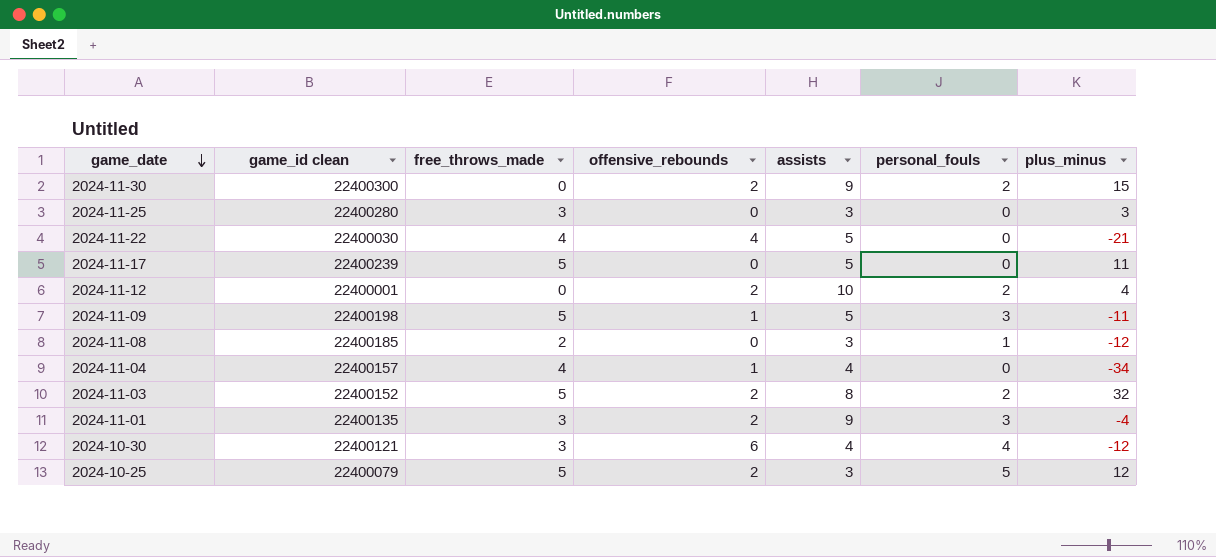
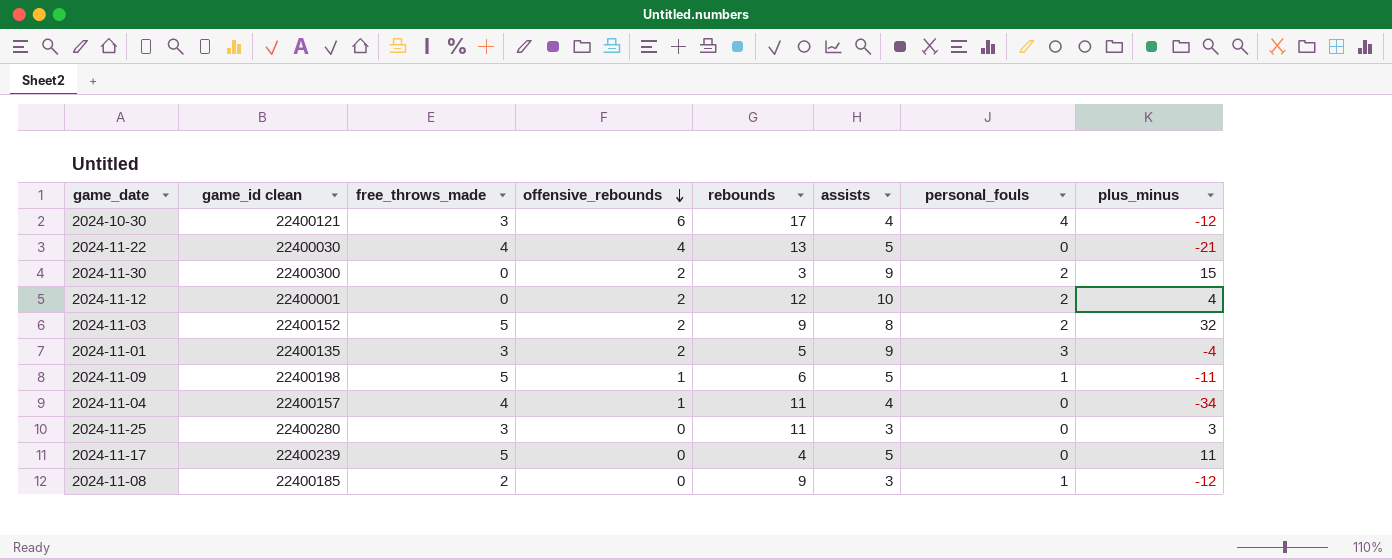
row order: game_date descending -> offensive_rebounds descending
column rebounds | position: none -> 5
row 2024-10-25: 22400079 | 5 | 2 | 3 | 5 | 12 -> none
2024-11-09 | personal_fouls: 3 -> 1

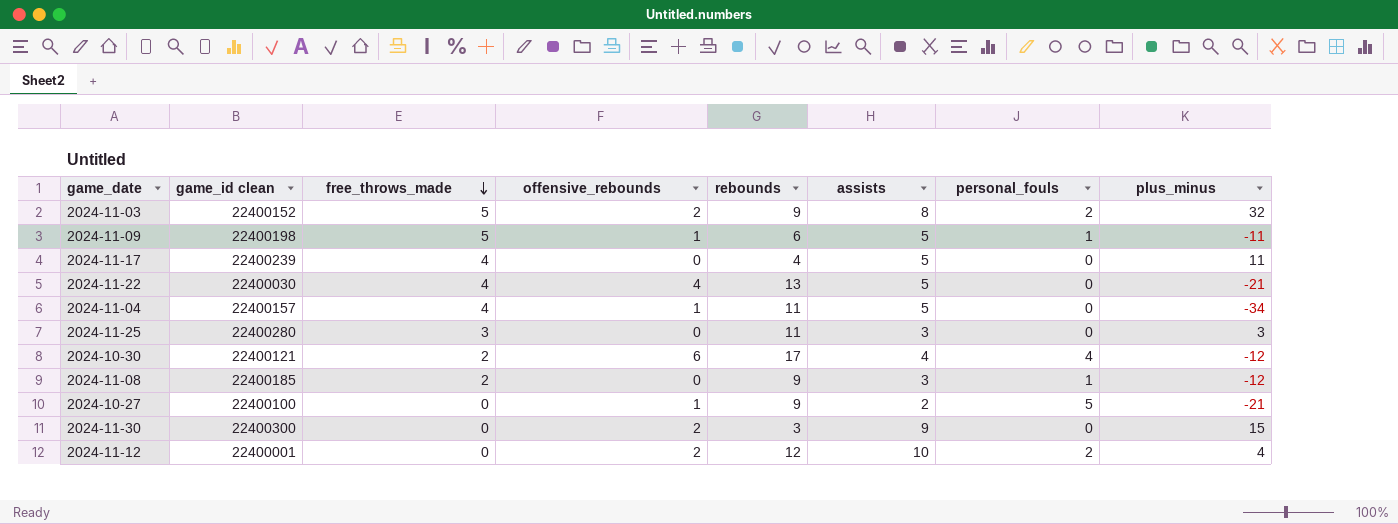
row order: offensive_rebounds descending -> free_throws_made descending
row 2024-11-01: 22400135 | 3 | 2 | 5 | 9 | 3 | -4 -> none
2024-11-17 | free_throws_made: 5 -> 4
2024-11-04 | assists: 4 -> 5
2024-10-30 | free_throws_made: 3 -> 2
row 2024-10-27: none -> 22400100 | 0 | 1 | 9 | 2 | 5 | -21
2024-11-30 | personal_fouls: 2 -> 0

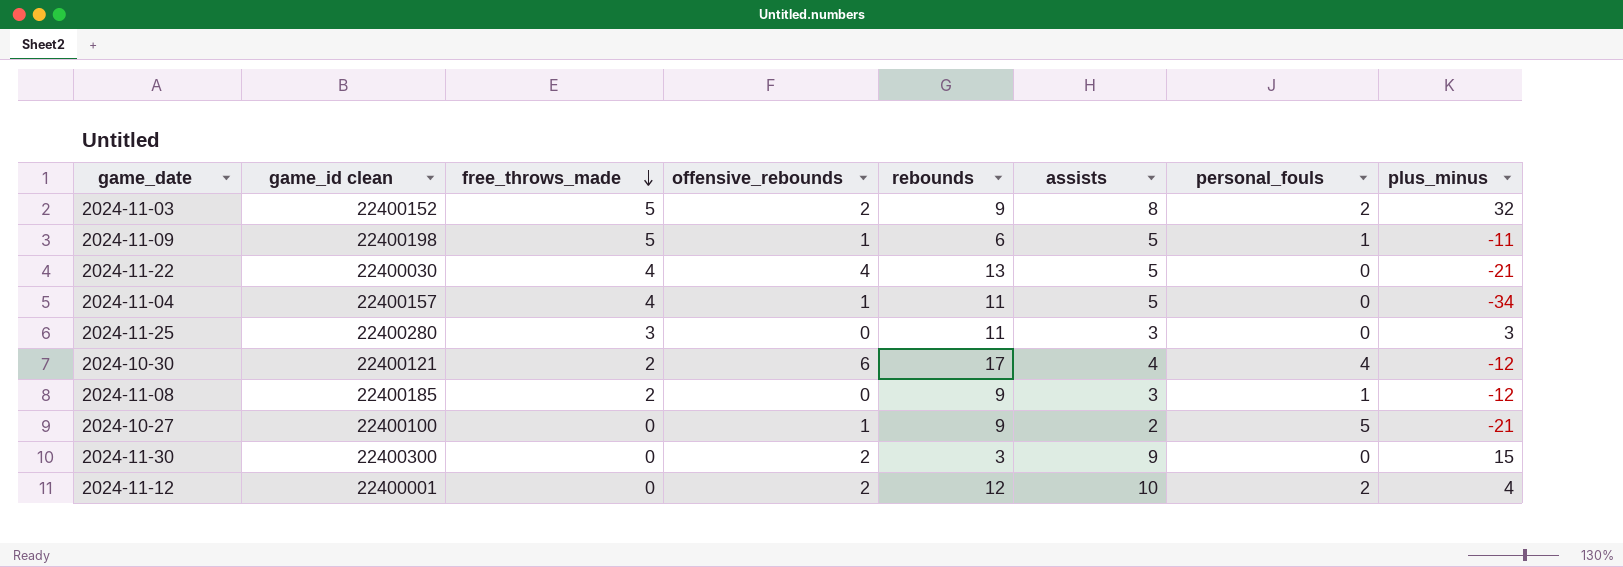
row 2024-11-17: 22400239 | 4 | 0 | 4 | 5 | 0 | 11 -> none

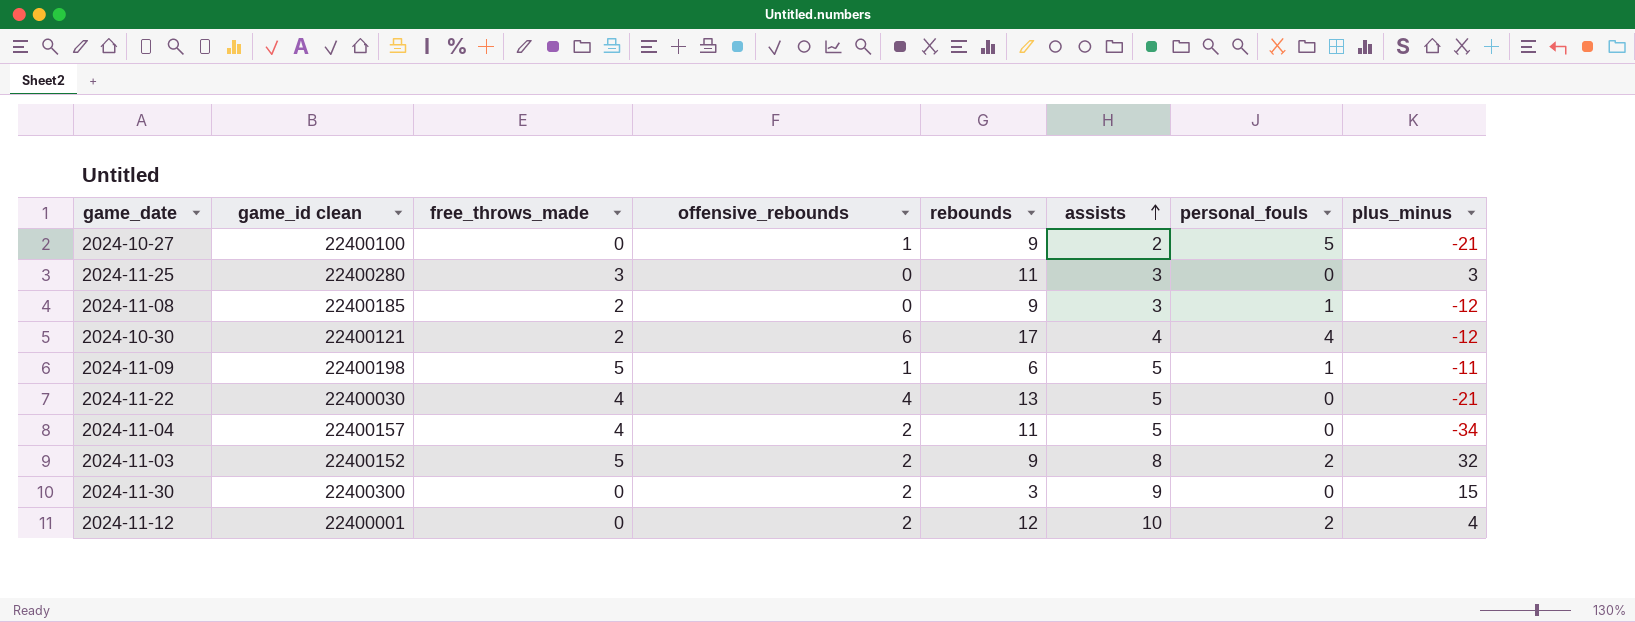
row order: free_throws_made descending -> assists ascending
2024-11-04 | offensive_rebounds: 1 -> 2

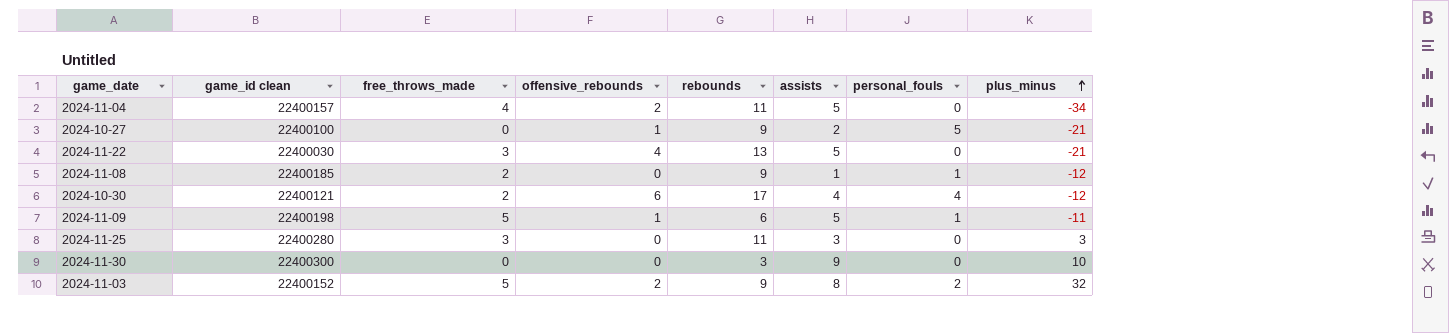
row order: assists ascending -> plus_minus ascending
row 2024-11-12: 22400001 | 0 | 2 | 12 | 10 | 2 | 4 -> none
2024-11-22 | free_throws_made: 4 -> 3
2024-11-08 | assists: 3 -> 1
2024-11-30 | offensive_rebounds: 2 -> 0
2024-11-30 | plus_minus: 15 -> 10

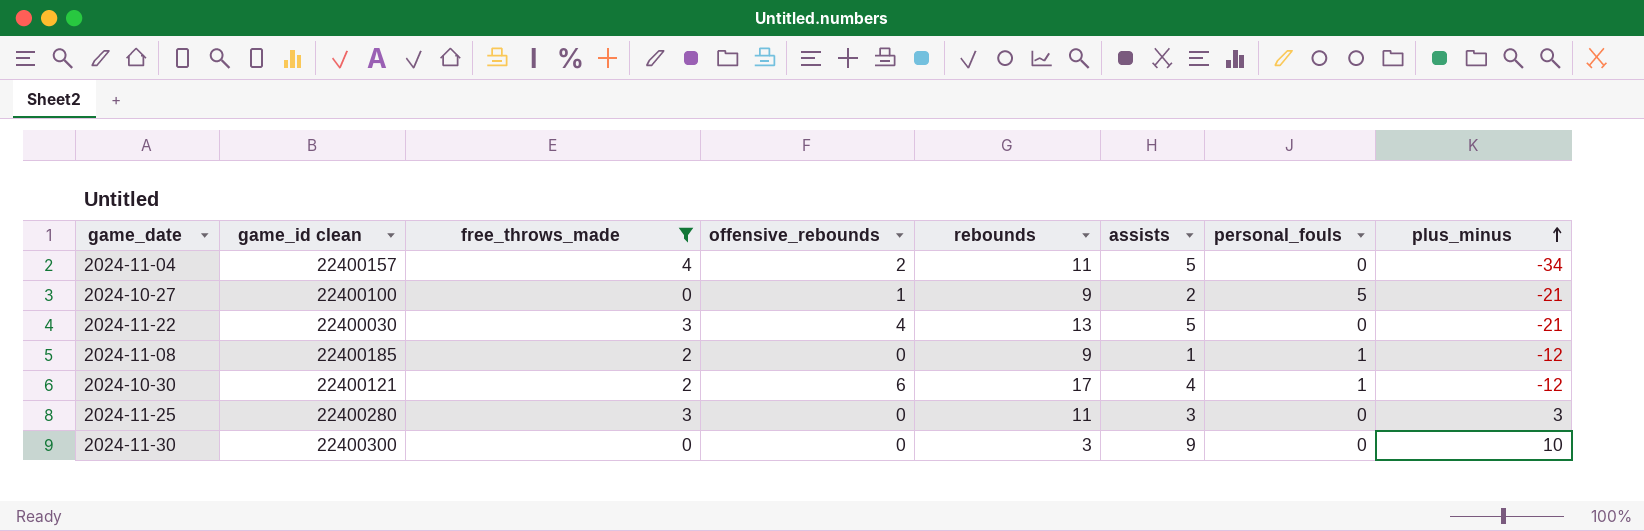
filter: none -> free_throws_made != 5
2024-10-30 | personal_fouls: 4 -> 1

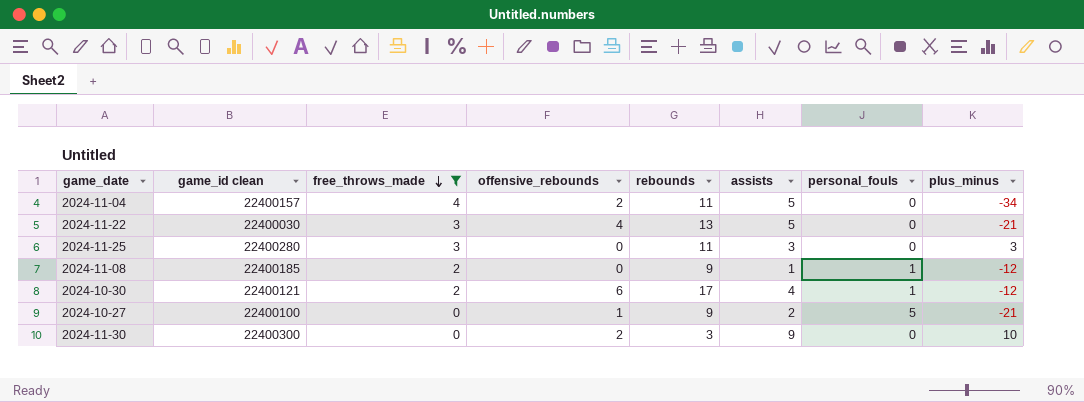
row order: plus_minus ascending -> free_throws_made descending
2024-11-30 | offensive_rebounds: 0 -> 2

